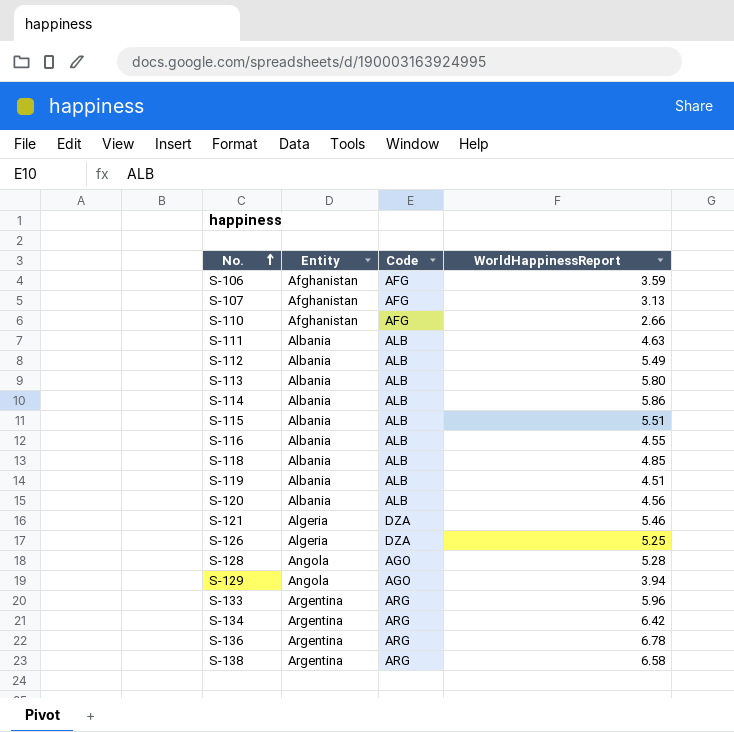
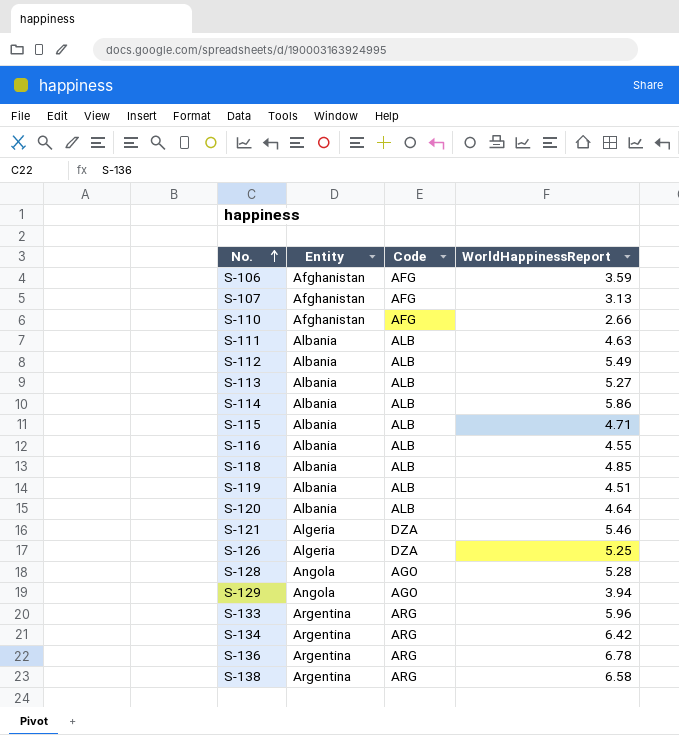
S-113 | WorldHappinessReport: 5.80 -> 5.27
S-115 | WorldHappinessReport: 5.51 -> 4.71
S-120 | WorldHappinessReport: 4.56 -> 4.64

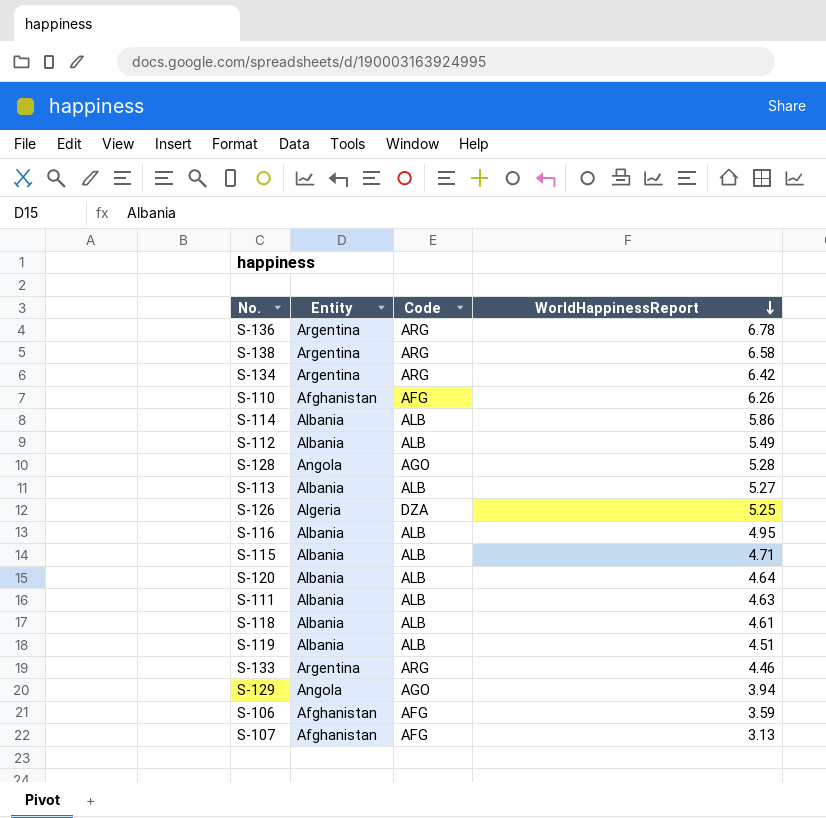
row order: No. ascending -> WorldHappinessReport descending
row S-121: Algeria | DZA | 5.46 -> none
S-110 | WorldHappinessReport: 2.66 -> 6.26
S-116 | WorldHappinessReport: 4.55 -> 4.95
S-118 | WorldHappinessReport: 4.85 -> 4.61
S-133 | WorldHappinessReport: 5.96 -> 4.46

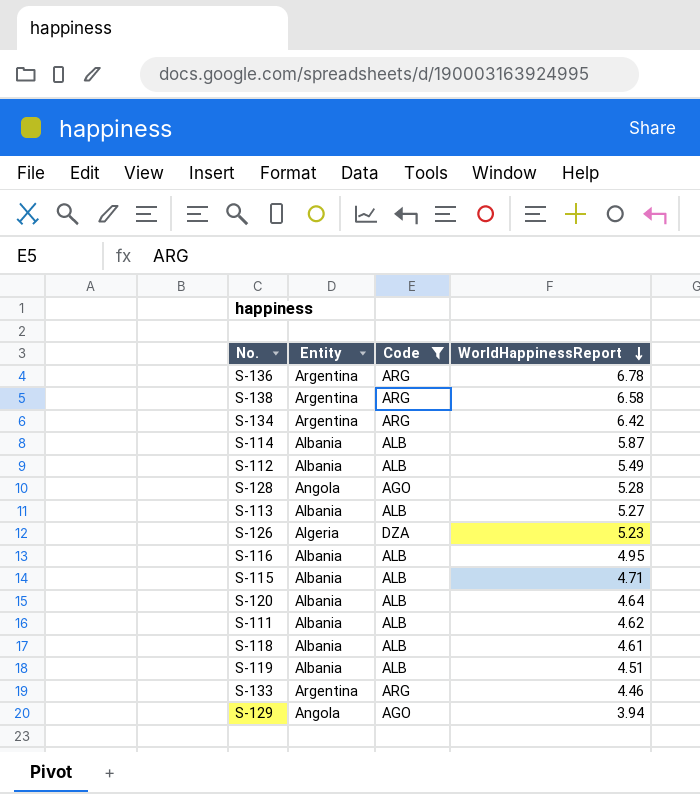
filter: none -> Code != AFG
S-114 | WorldHappinessReport: 5.86 -> 5.87
S-126 | WorldHappinessReport: 5.25 -> 5.23
S-111 | WorldHappinessReport: 4.63 -> 4.62

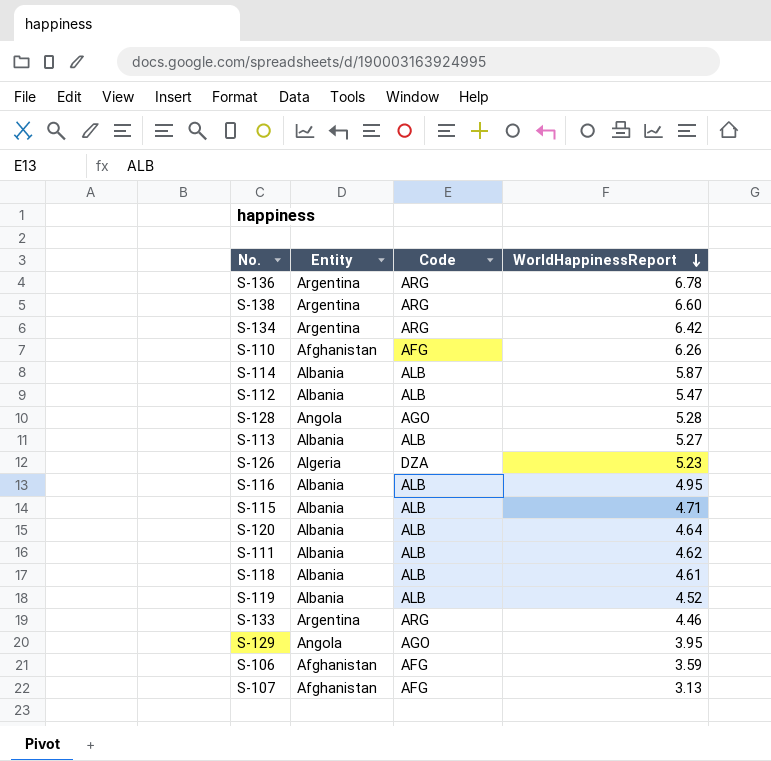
filter: Code != AFG -> none
S-138 | WorldHappinessReport: 6.58 -> 6.60
S-112 | WorldHappinessReport: 5.49 -> 5.47
S-119 | WorldHappinessReport: 4.51 -> 4.52
S-129 | WorldHappinessReport: 3.94 -> 3.95

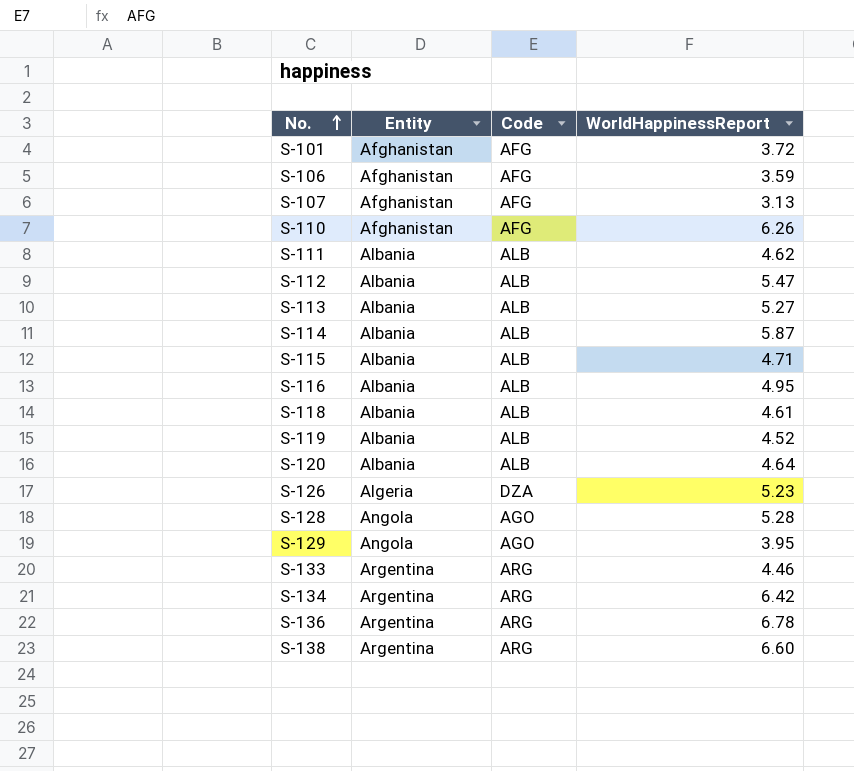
row order: WorldHappinessReport descending -> No. ascending
row S-101: none -> Afghanistan | AFG | 3.72

